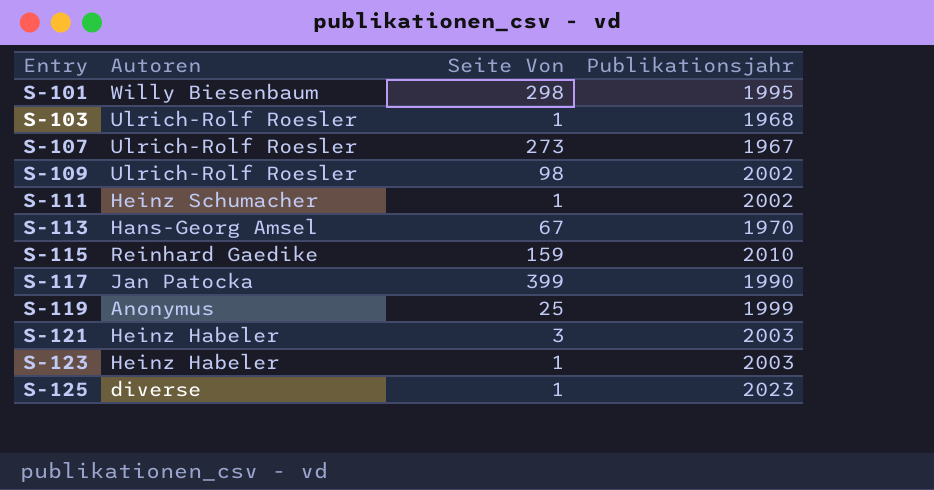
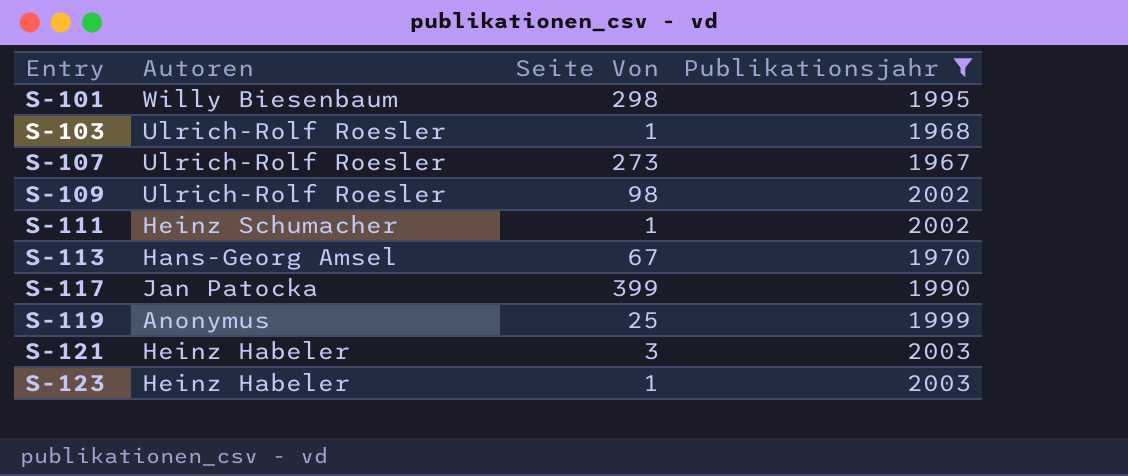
filter: none -> Publikationsjahr <= 2003

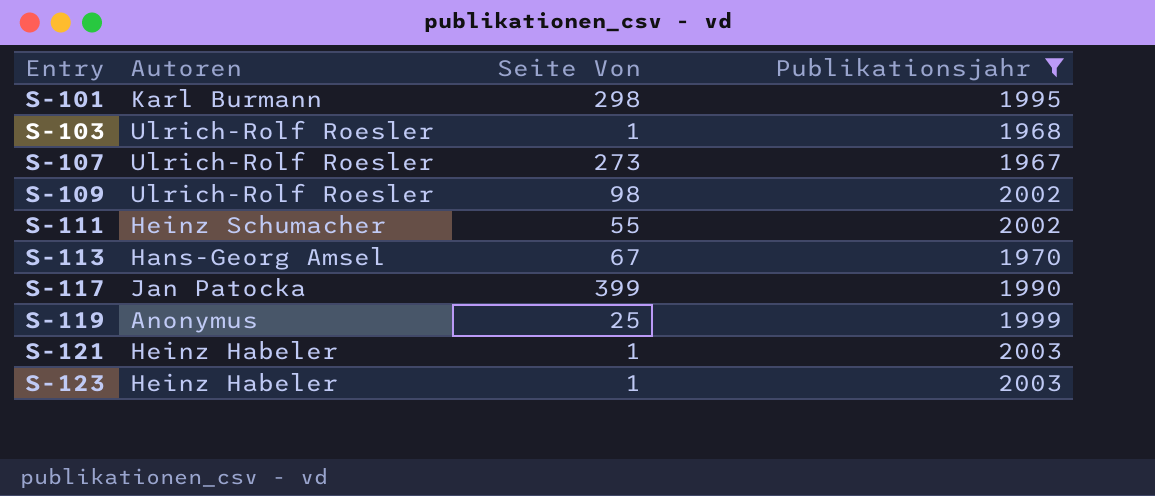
S-101 | Autoren: Willy Biesenbaum -> Karl Burmann
S-111 | Seite Von: 1 -> 55
S-121 | Seite Von: 3 -> 1

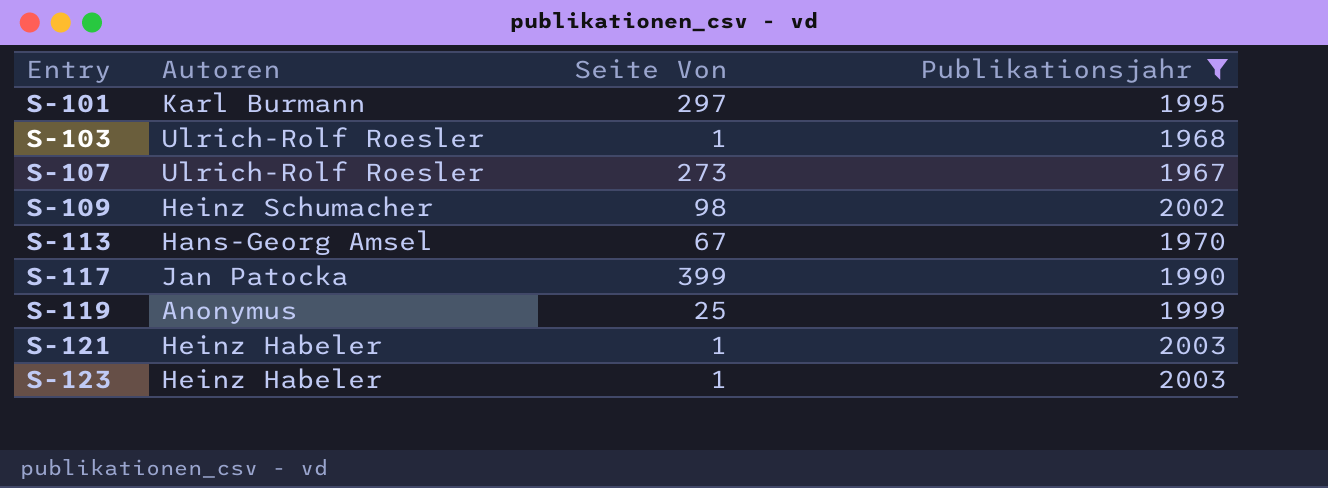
row S-111: Heinz Schumacher | 55 | 2002 -> none
S-101 | Seite Von: 298 -> 297
S-109 | Autoren: Ulrich-Rolf Roesler -> Heinz Schumacher

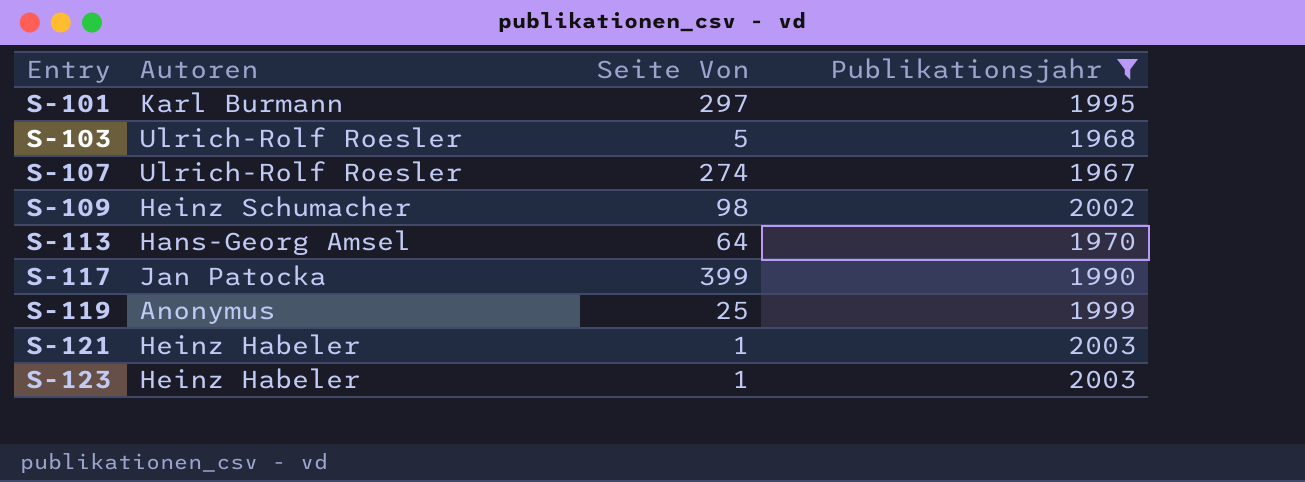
S-103 | Seite Von: 1 -> 5
S-107 | Seite Von: 273 -> 274
S-113 | Seite Von: 67 -> 64

